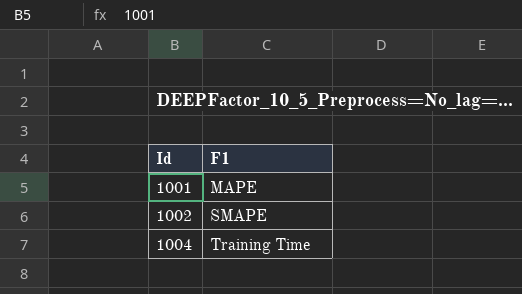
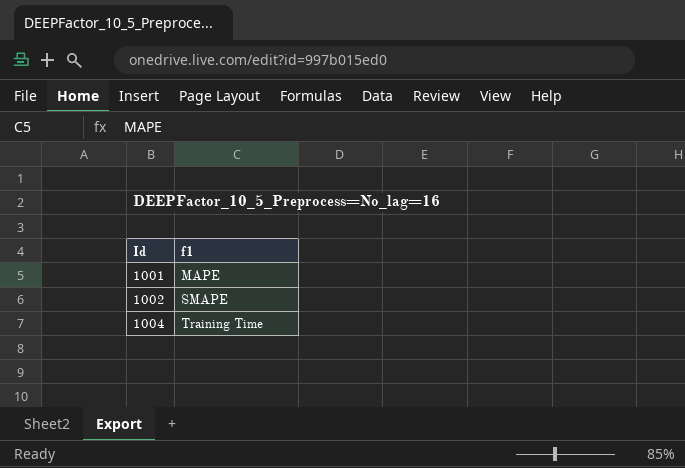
column name: F1 -> f1

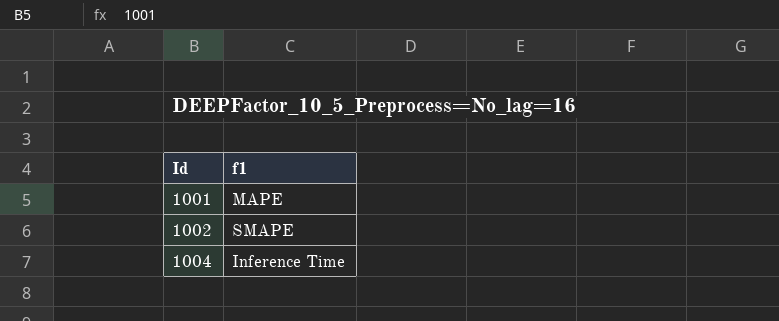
1004 | f1: Training Time -> Inference Time

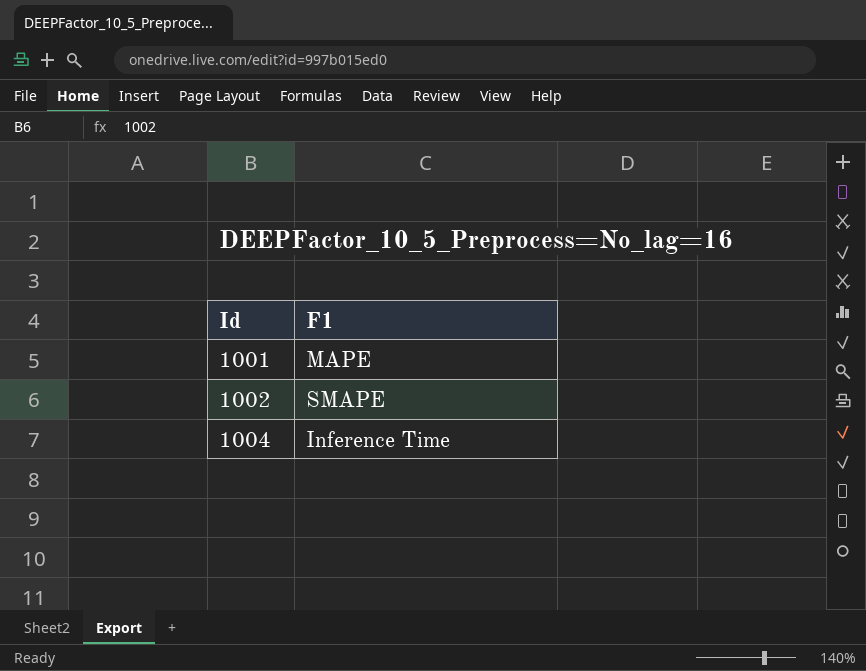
column name: f1 -> F1

